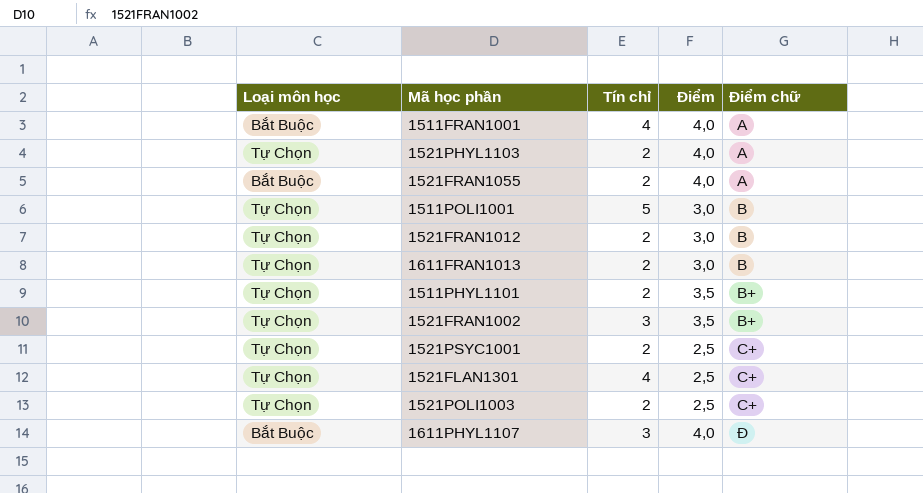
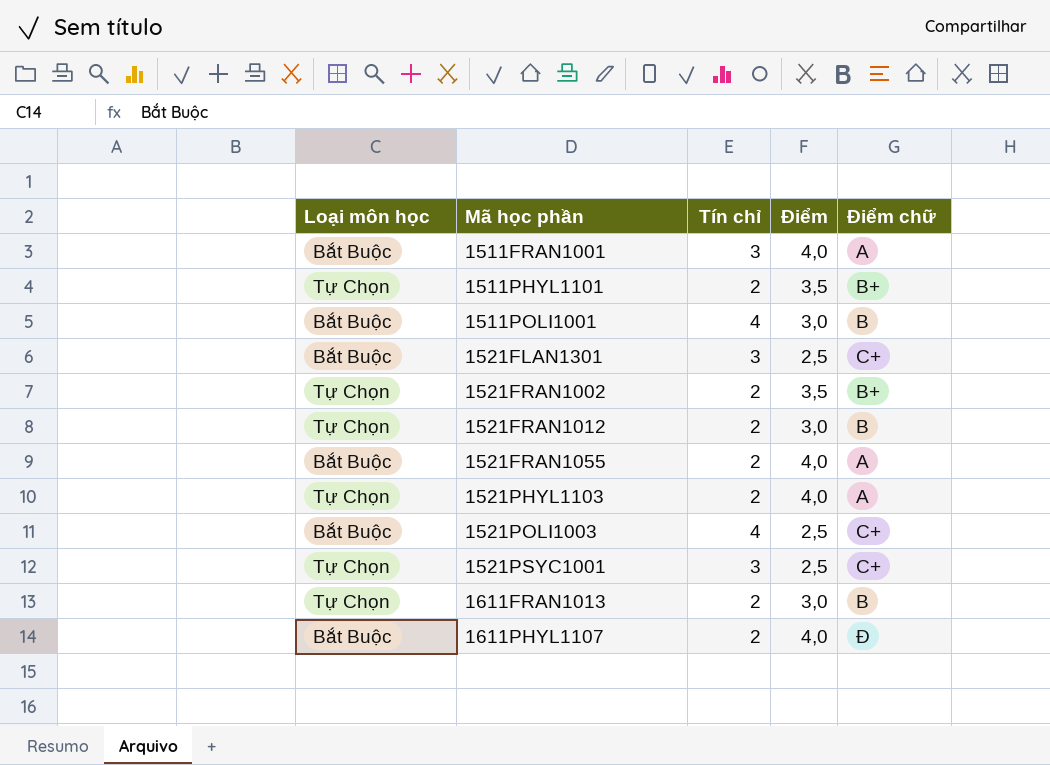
row order: Điểm chữ ascending -> Mã học phần ascending
1511FRAN1001 | Tín chỉ: 4 -> 3
1511POLI1001 | Loại môn học: Tự Chọn -> Bắt Buộc
1511POLI1001 | Tín chỉ: 5 -> 4
1521FLAN1301 | Loại môn học: Tự Chọn -> Bắt Buộc
1521FLAN1301 | Tín chỉ: 4 -> 3
1521FRAN1002 | Tín chỉ: 3 -> 2
1521POLI1003 | Loại môn học: Tự Chọn -> Bắt Buộc
1521POLI1003 | Tín chỉ: 2 -> 4
1521PSYC1001 | Tín chỉ: 2 -> 3
1611PHYL1107 | Tín chỉ: 3 -> 2

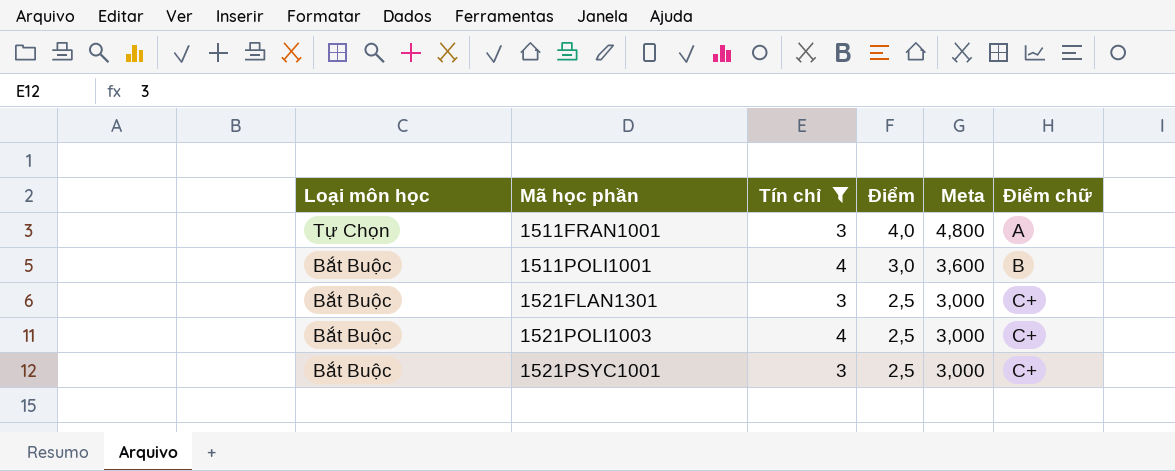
filter: none -> Tín chỉ != 2
column Meta | formula: none -> [Điểm] * 1,2
1511FRAN1001 | Loại môn học: Bắt Buộc -> Tự Chọn
1521PSYC1001 | Loại môn học: Tự Chọn -> Bắt Buộc

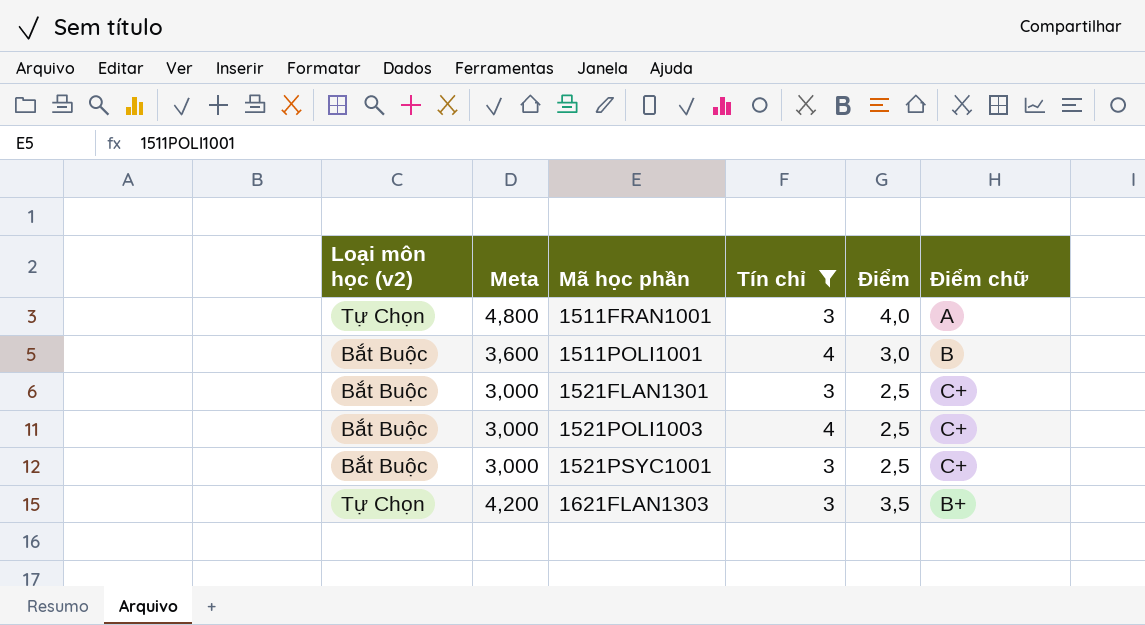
column name: Loại môn học -> Loại môn học (v2)
column Meta | position: 5 -> 2
row 1621FLAN1303: none -> Tự Chọn | 4,200 | 3 | 3,5 | B+

